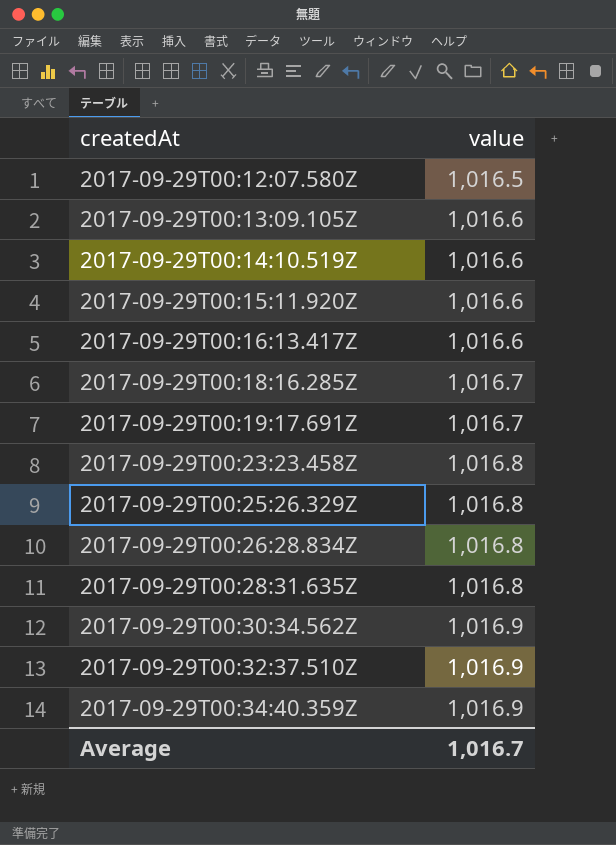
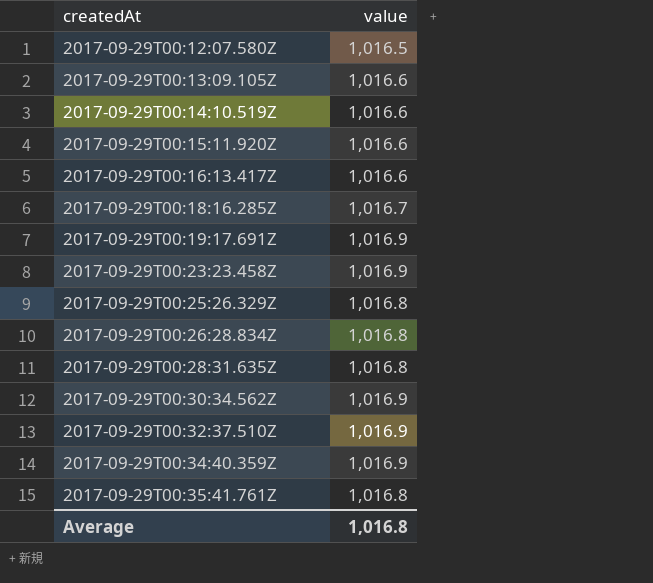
2017-09-29T00:19:17.691Z | value: 1,016.7 -> 1,016.9
2017-09-29T00:23:23.458Z | value: 1,016.8 -> 1,016.9
row 2017-09-29T00:35:41.761Z: none -> 1,016.8
Average | value: 1,016.7 -> 1,016.8

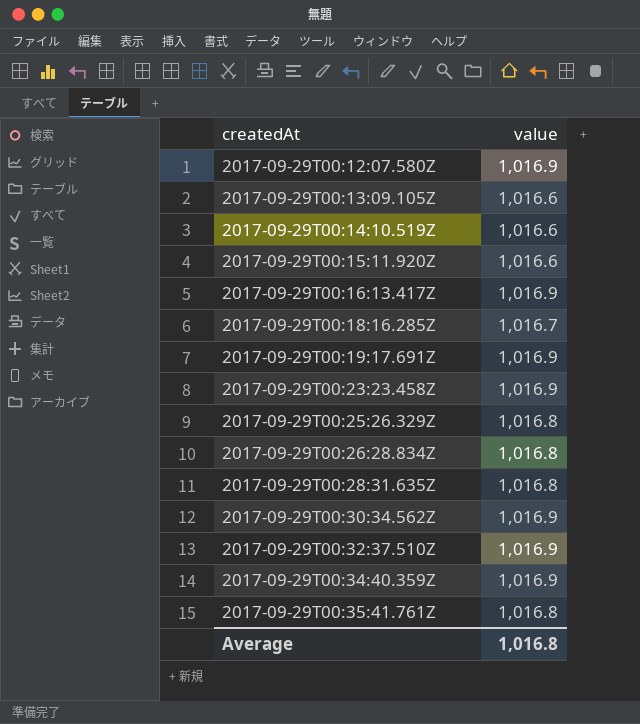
2017-09-29T00:12:07.580Z | value: 1,016.5 -> 1,016.9
2017-09-29T00:16:13.417Z | value: 1,016.6 -> 1,016.9

